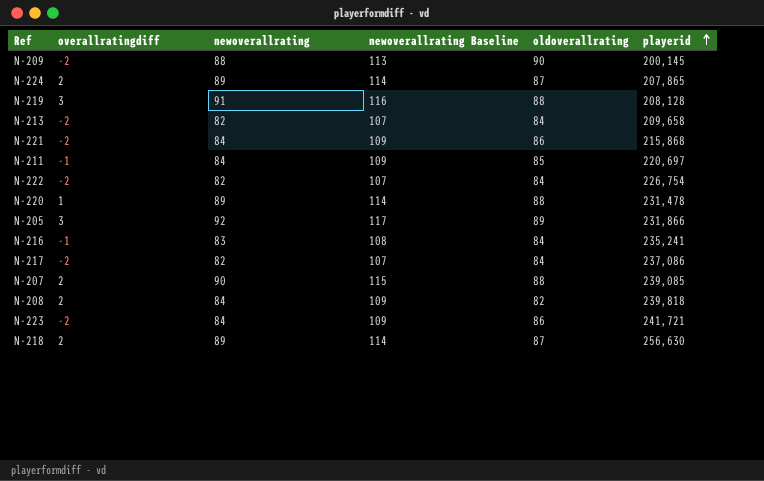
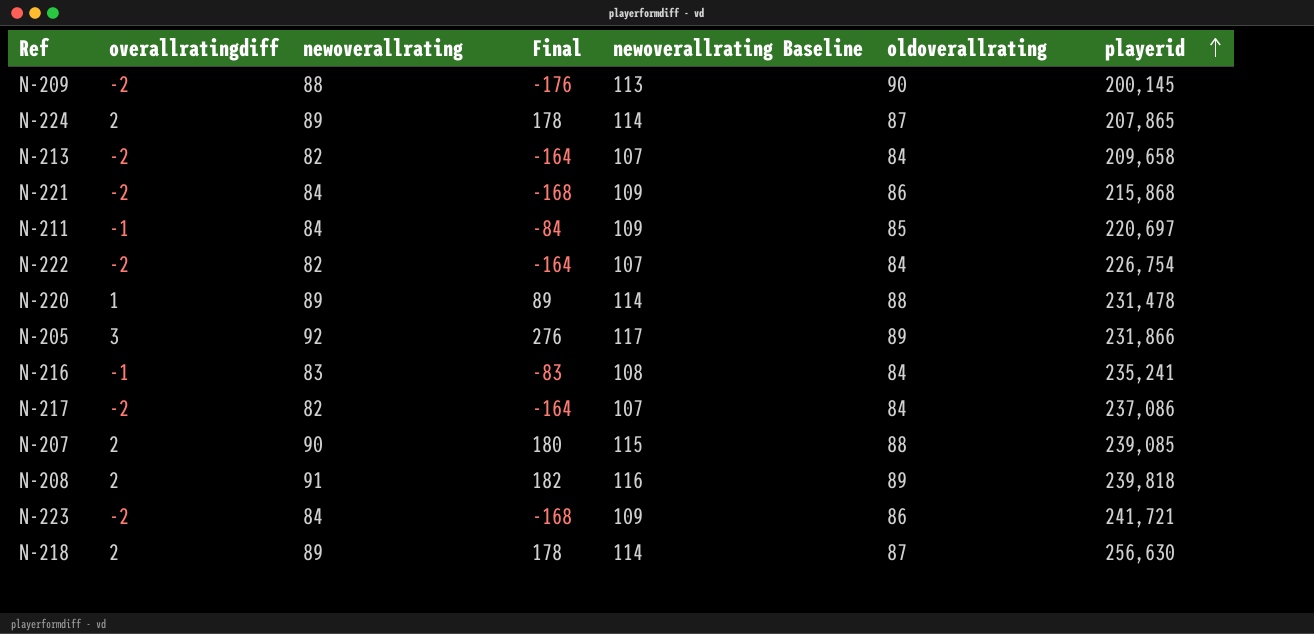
column Final | formula: none -> [overallratingdiff] * [newoverallrating]
row N-219: 3 | 91 | 116 | 88 | 208,128 -> none
N-208 | newoverallrating: 84 -> 91
N-208 | newoverallrating Baseline: 109 -> 116
N-208 | oldoverallrating: 82 -> 89

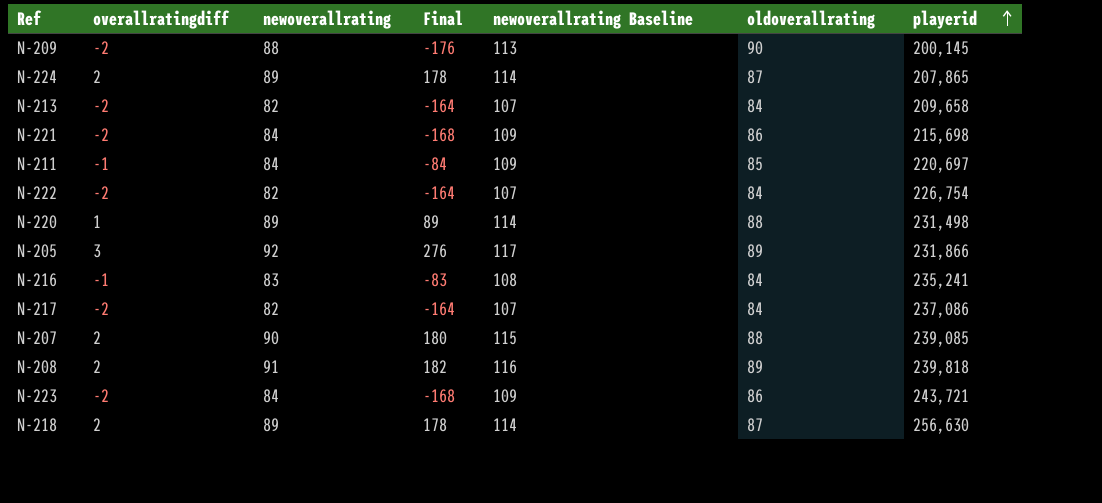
N-221 | playerid: 215,868 -> 215,698
N-220 | playerid: 231,478 -> 231,498
N-223 | playerid: 241,721 -> 243,721

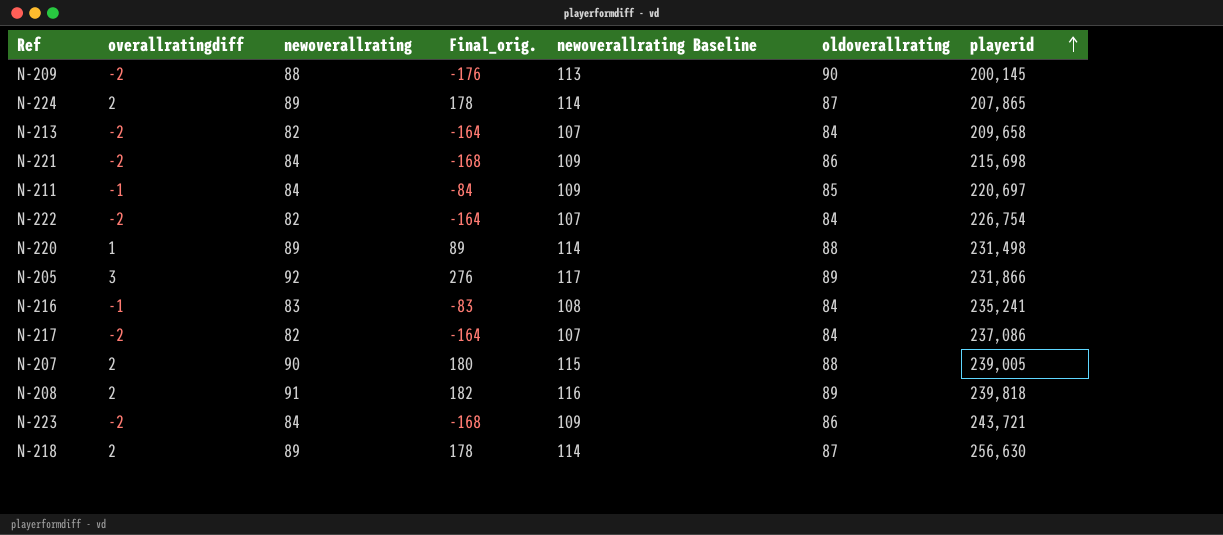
column name: Final -> Final_orig.
N-207 | playerid: 239,085 -> 239,005

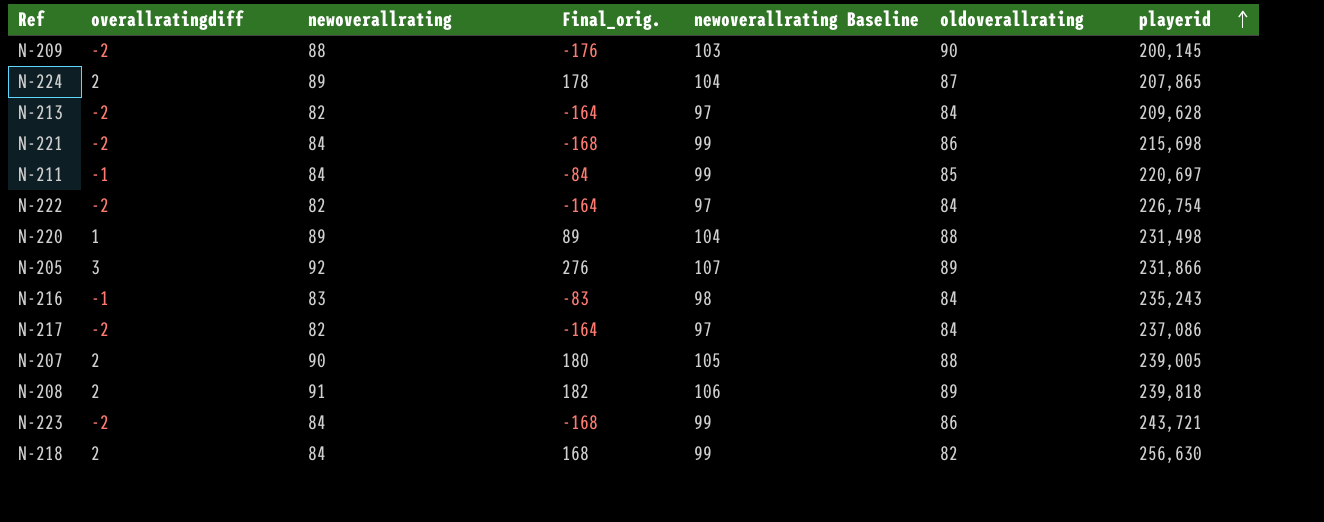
column newoverallrating Baseline | formula: [newoverallrating] + 25 -> [newoverallrating] + 15
N-213 | playerid: 209,658 -> 209,628
N-216 | playerid: 235,241 -> 235,243
N-218 | newoverallrating: 89 -> 84
N-218 | Final_orig.: 178 -> 168
N-218 | oldoverallrating: 87 -> 82

